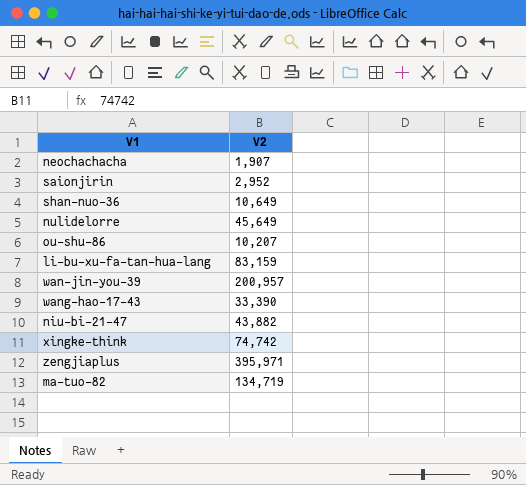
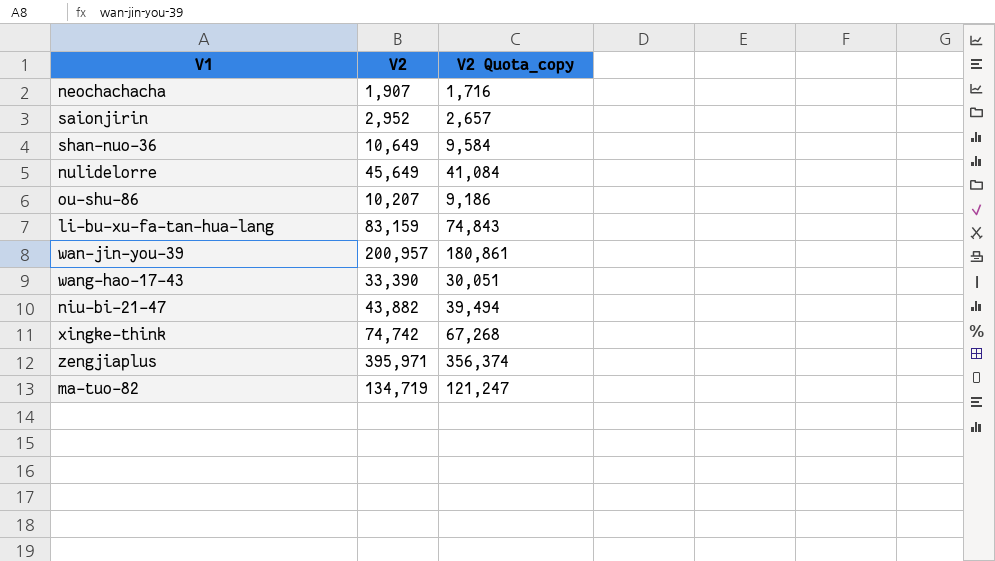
column V2 Quota_copy | formula: none -> [V2] * 0.9

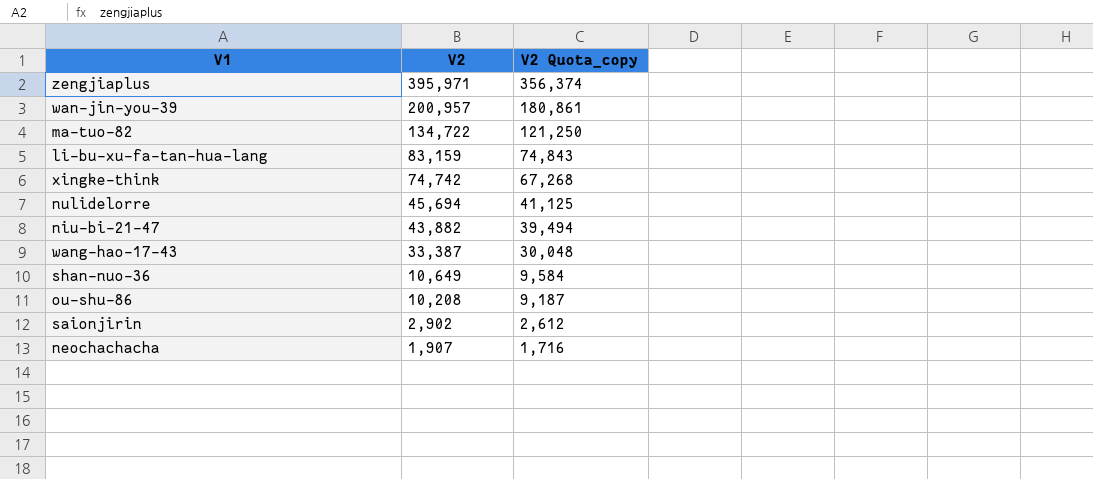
row order: none -> V2 descending
ma-tuo-82 | V2: 134,719 -> 134,722
ma-tuo-82 | V2 Quota_copy: 121,247 -> 121,250
nulidelorre | V2: 45,649 -> 45,694
nulidelorre | V2 Quota_copy: 41,084 -> 41,125
wang-hao-17-43 | V2: 33,390 -> 33,387
wang-hao-17-43 | V2 Quota_copy: 30,051 -> 30,048
ou-shu-86 | V2: 10,207 -> 10,208
ou-shu-86 | V2 Quota_copy: 9,186 -> 9,187
saionjirin | V2: 2,952 -> 2,902
saionjirin | V2 Quota_copy: 2,657 -> 2,612

